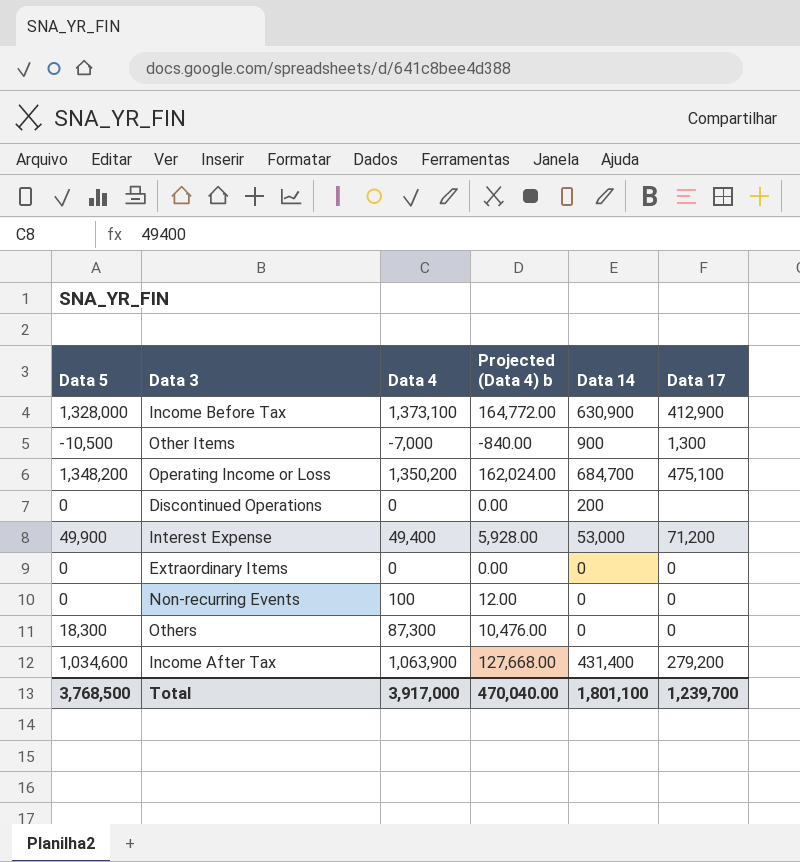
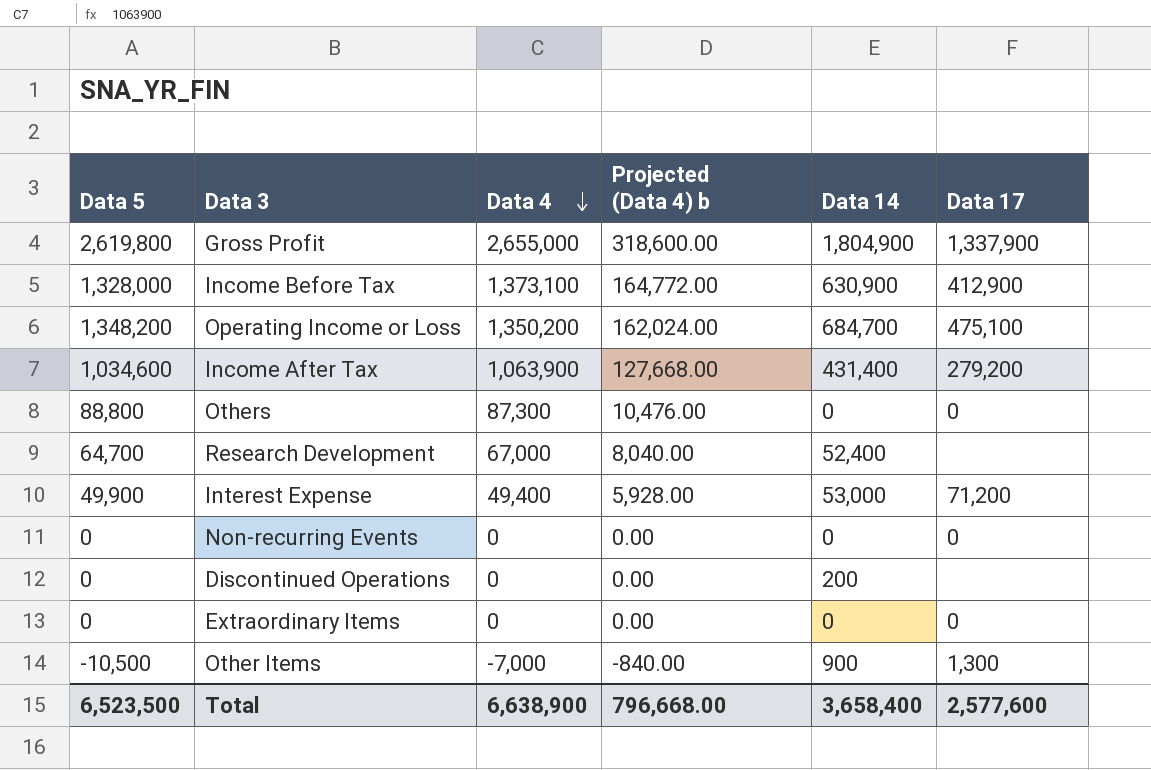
row order: none -> Data 4 descending
row Gross Profit: none -> 2,619,800 | 2,655,000 | 318,600.00 | 1,804,900 | 1,337,900
Others | Data 5: 18,300 -> 88,800
row Research Development: none -> 64,700 | 67,000 | 8,040.00 | 52,400 | none
Non-recurring Events | Data 4: 100 -> 0
Non-recurring Events | Projected (Data 4) b: 12.00 -> 0.00
Total | Data 5: 3,768,500 -> 6,523,500
Total | Data 4: 3,917,000 -> 6,638,900
Total | Projected (Data 4) b: 470,040.00 -> 796,668.00
Total | Data 14: 1,801,100 -> 3,658,400
Total | Data 17: 1,239,700 -> 2,577,600

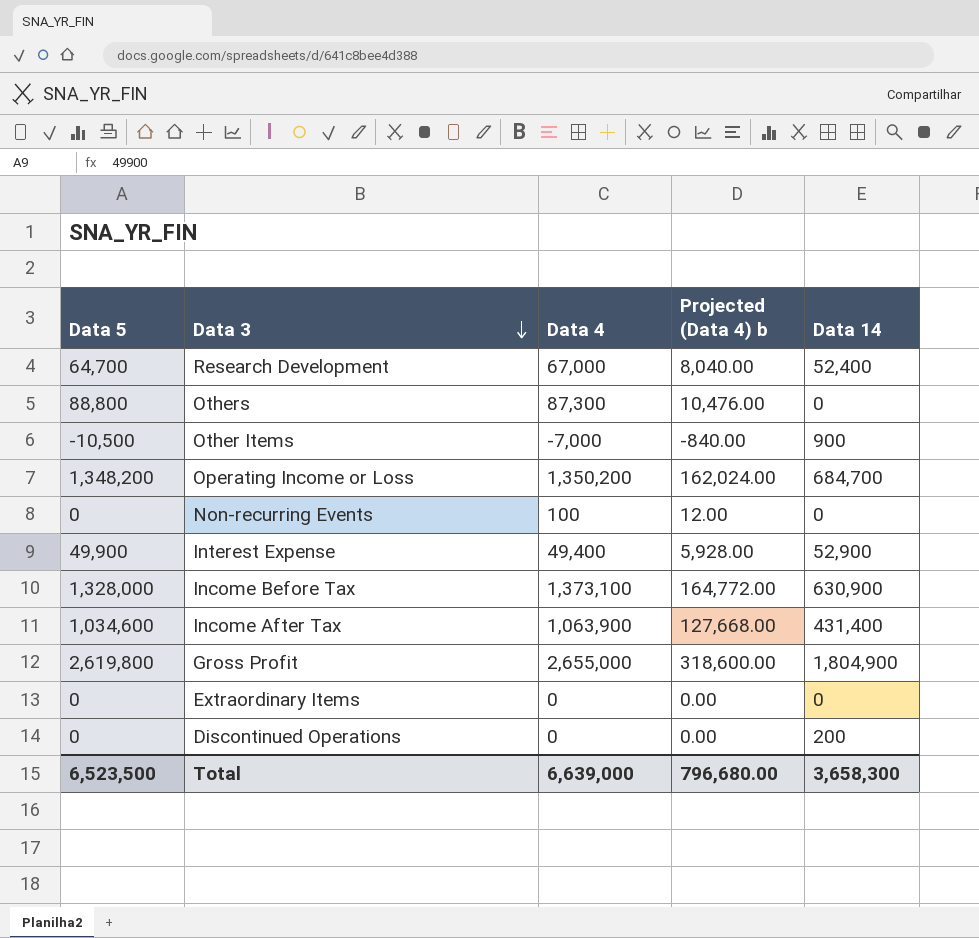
row order: Data 4 descending -> Data 3 descending
column Data 17 | position: 6 -> none
Non-recurring Events | Data 4: 0 -> 100
Non-recurring Events | Projected (Data 4) b: 0.00 -> 12.00
Interest Expense | Data 14: 53,000 -> 52,900
Total | Data 4: 6,638,900 -> 6,639,000
Total | Projected (Data 4) b: 796,668.00 -> 796,680.00
Total | Data 14: 3,658,400 -> 3,658,300

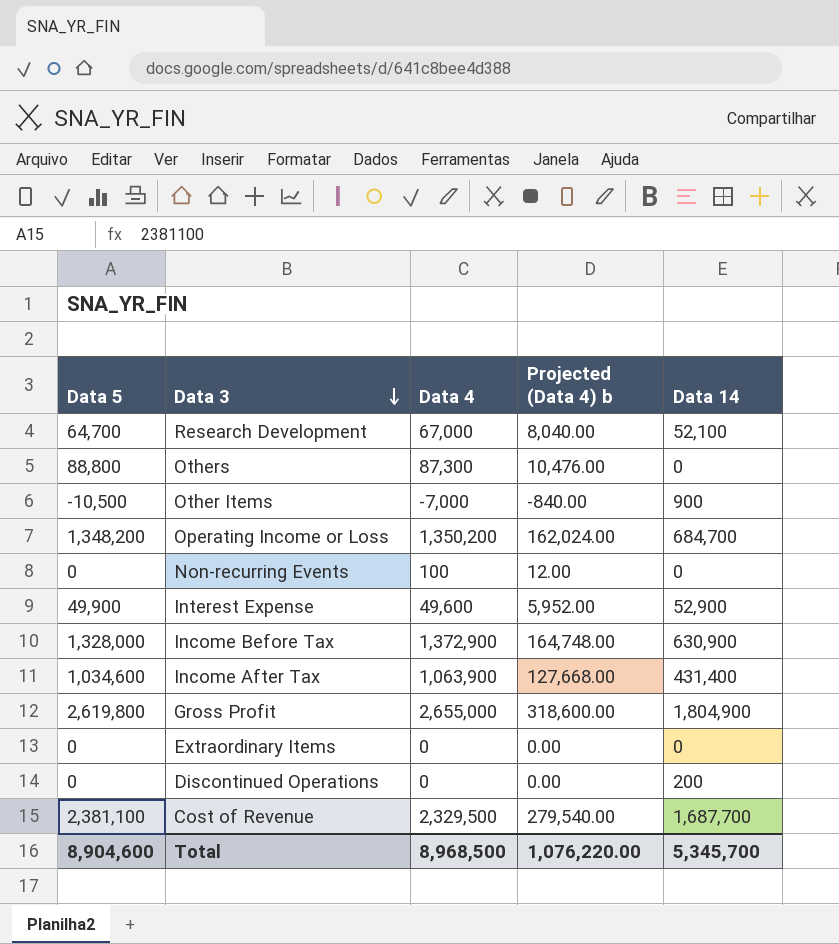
Research Development | Data 14: 52,400 -> 52,100
Interest Expense | Data 4: 49,400 -> 49,600
Interest Expense | Projected (Data 4) b: 5,928.00 -> 5,952.00
Income Before Tax | Data 4: 1,373,100 -> 1,372,900
Income Before Tax | Projected (Data 4) b: 164,772.00 -> 164,748.00
row Cost of Revenue: none -> 2,381,100 | 2,329,500 | 279,540.00 | 1,687,700
Total | Data 5: 6,523,500 -> 8,904,600
Total | Data 4: 6,639,000 -> 8,968,500
Total | Projected (Data 4) b: 796,680.00 -> 1,076,220.00
Total | Data 14: 3,658,300 -> 5,345,700

